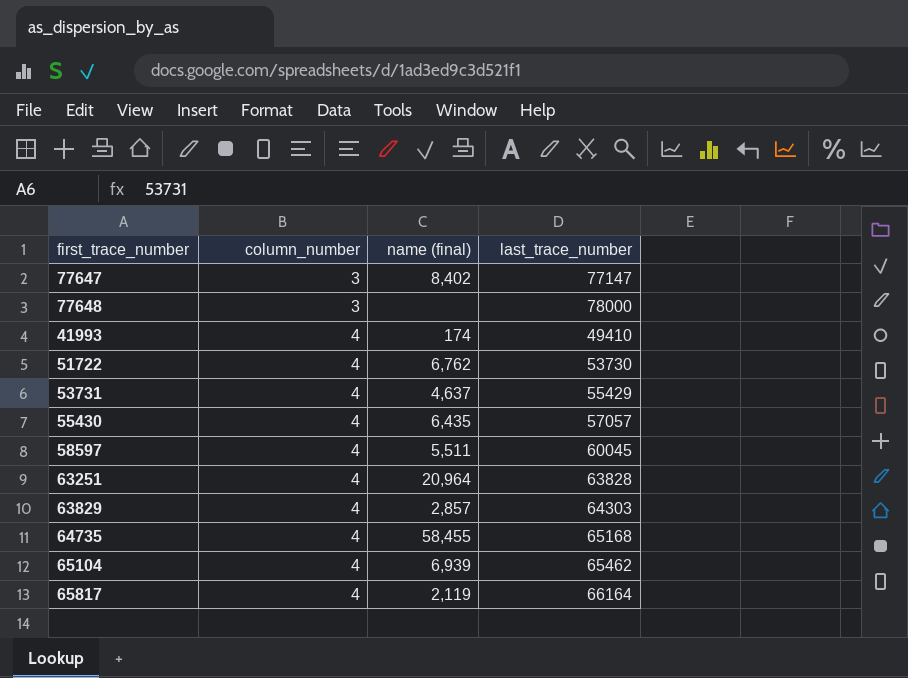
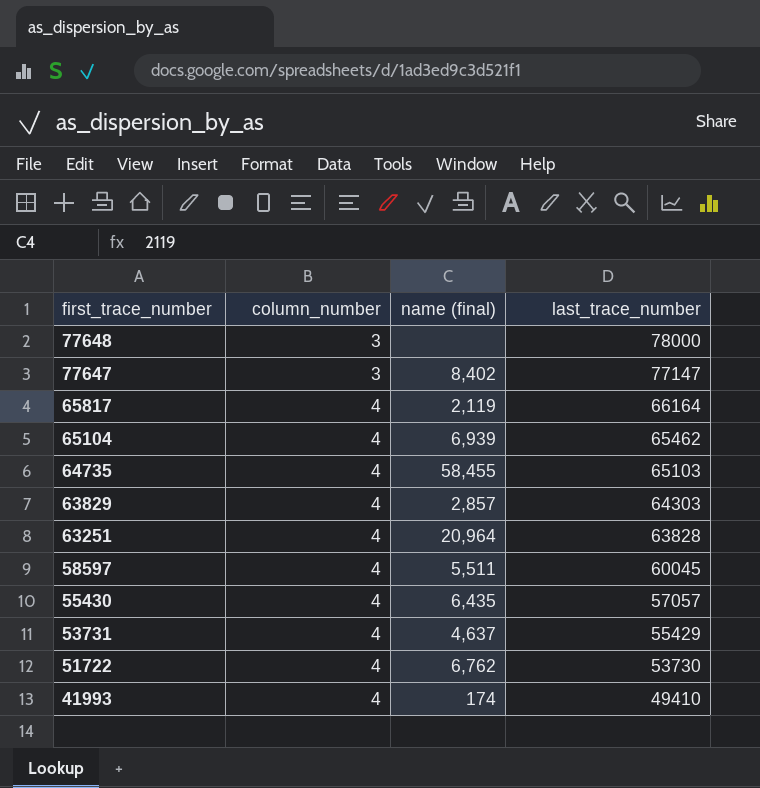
row order: column_number ascending -> first_trace_number descending
64735 | last_trace_number: 65168 -> 65103

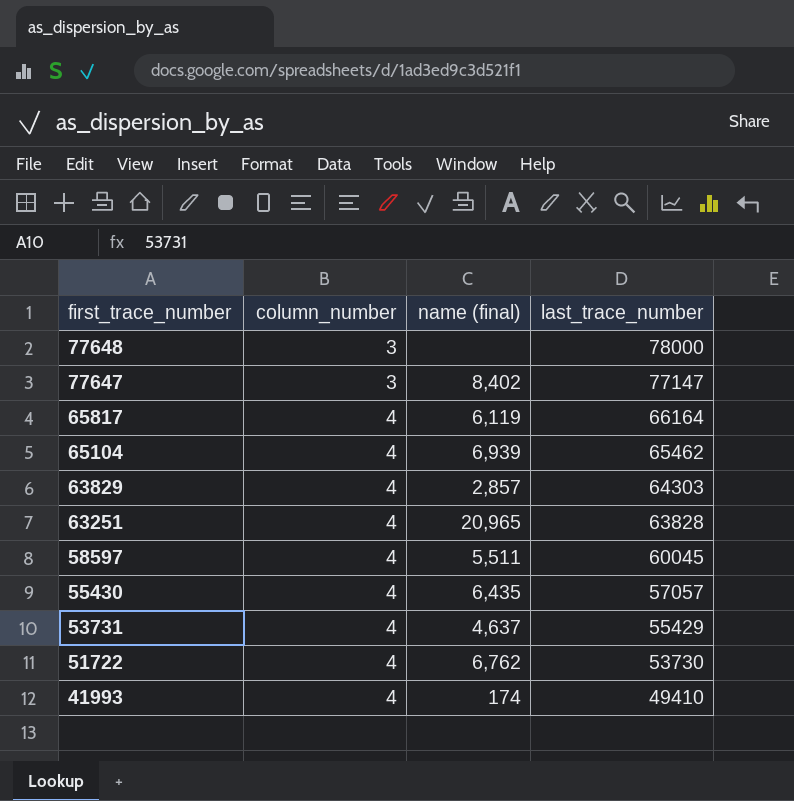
row 64735: 4 | 58,455 | 65103 -> none
65817 | name (final): 2,119 -> 6,119
63251 | name (final): 20,964 -> 20,965

